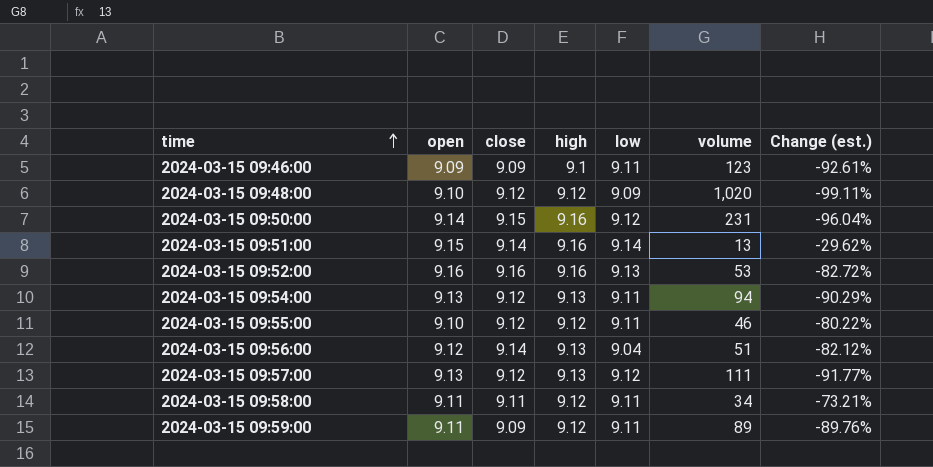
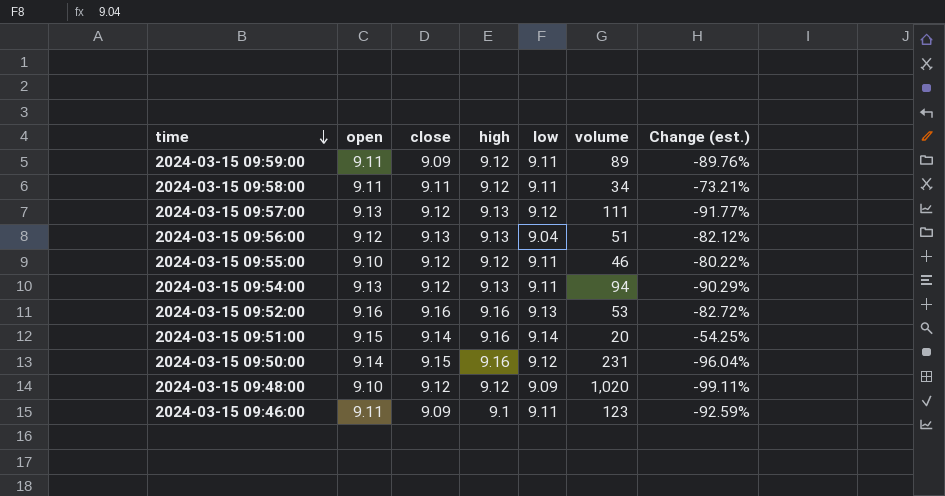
row order: time ascending -> time descending
2024-03-15 09:56:00 | close: 9.14 -> 9.13
2024-03-15 09:51:00 | volume: 13 -> 20
2024-03-15 09:51:00 | Change (est.): -29.62% -> -54.25%
2024-03-15 09:46:00 | open: 9.09 -> 9.11
2024-03-15 09:46:00 | Change (est.): -92.61% -> -92.59%

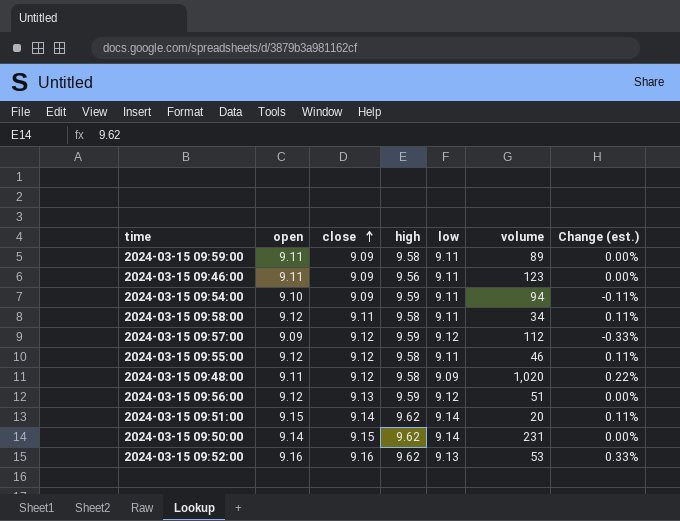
row order: time descending -> close ascending
column Change (est.) | formula: ([open] - [volume]) / [volume] -> ([open] - [low]) / [low]
2024-03-15 09:59:00 | high: 9.12 -> 9.58
2024-03-15 09:46:00 | high: 9.1 -> 9.56
2024-03-15 09:54:00 | open: 9.13 -> 9.10
2024-03-15 09:54:00 | close: 9.12 -> 9.09
2024-03-15 09:54:00 | high: 9.13 -> 9.59
2024-03-15 09:58:00 | open: 9.11 -> 9.12
2024-03-15 09:58:00 | high: 9.12 -> 9.58
2024-03-15 09:57:00 | open: 9.13 -> 9.09
2024-03-15 09:57:00 | high: 9.13 -> 9.59
2024-03-15 09:57:00 | volume: 111 -> 112
2024-03-15 09:55:00 | open: 9.10 -> 9.12
2024-03-15 09:55:00 | high: 9.12 -> 9.58
2024-03-15 09:48:00 | open: 9.10 -> 9.11
2024-03-15 09:48:00 | high: 9.12 -> 9.58
2024-03-15 09:56:00 | high: 9.13 -> 9.59
2024-03-15 09:56:00 | low: 9.04 -> 9.12
2024-03-15 09:51:00 | high: 9.16 -> 9.62
2024-03-15 09:50:00 | high: 9.16 -> 9.62
2024-03-15 09:50:00 | low: 9.12 -> 9.14
2024-03-15 09:52:00 | high: 9.16 -> 9.62

